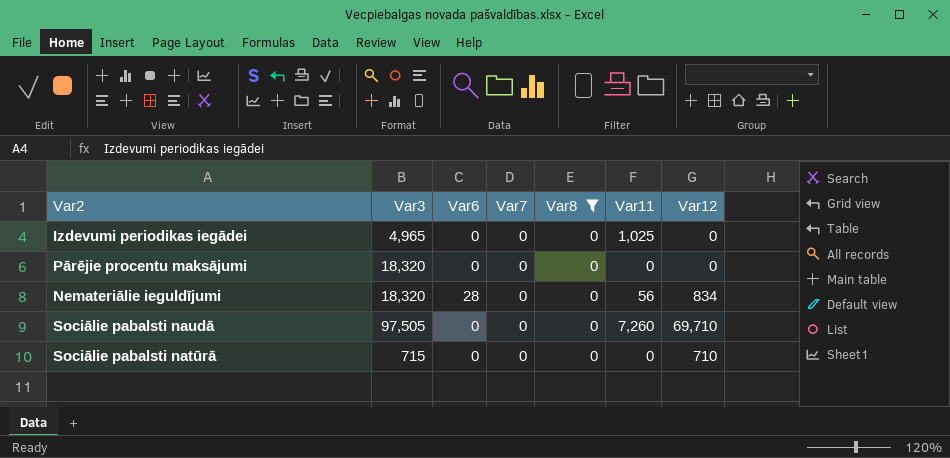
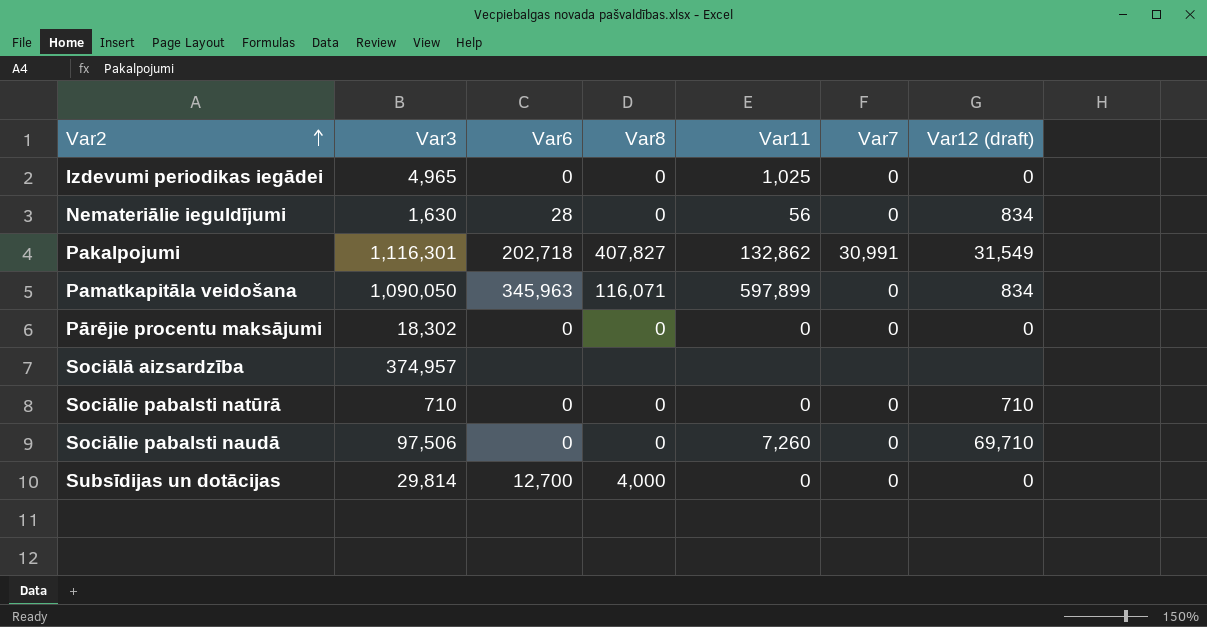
filter: Var8 = 0 -> none
row order: none -> Var2 ascending
column Var7 | position: 4 -> 6
column name: Var12 -> Var12 (draft)
Nemateriālie ieguldījumi | Var3: 18,320 -> 1,630
Pārējie procentu maksājumi | Var3: 18,320 -> 18,302
Sociālie pabalsti natūrā | Var3: 715 -> 710
Sociālie pabalsti naudā | Var3: 97,505 -> 97,506

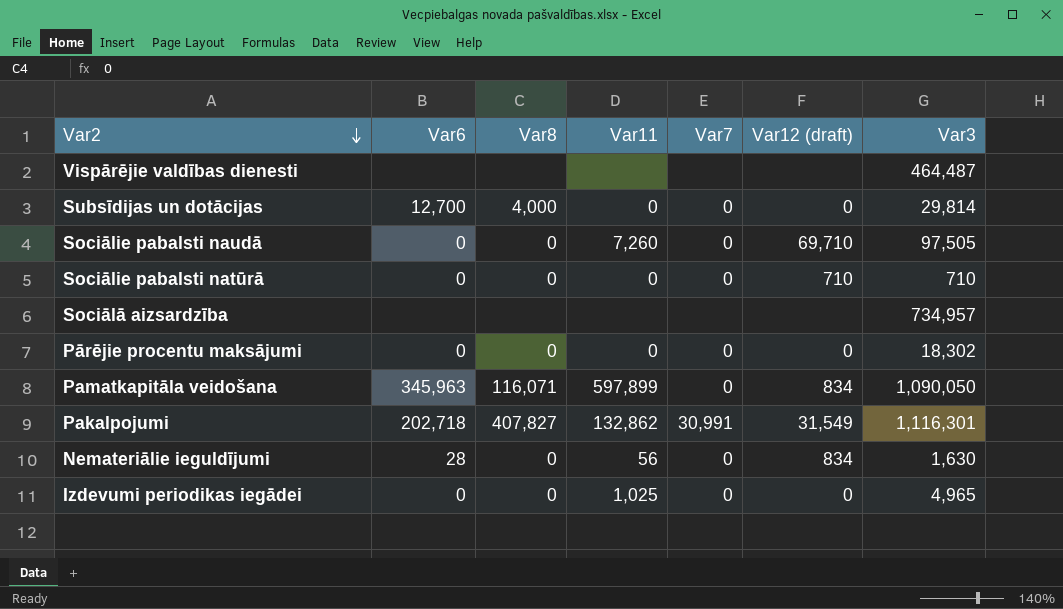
row order: Var2 ascending -> Var2 descending
column Var3 | position: 2 -> 7
row Vispārējie valdības dienesti: none -> none | none | none | none | none | 464,487
Sociālie pabalsti naudā | Var3: 97,506 -> 97,505
Sociālā aizsardzība | Var3: 374,957 -> 734,957

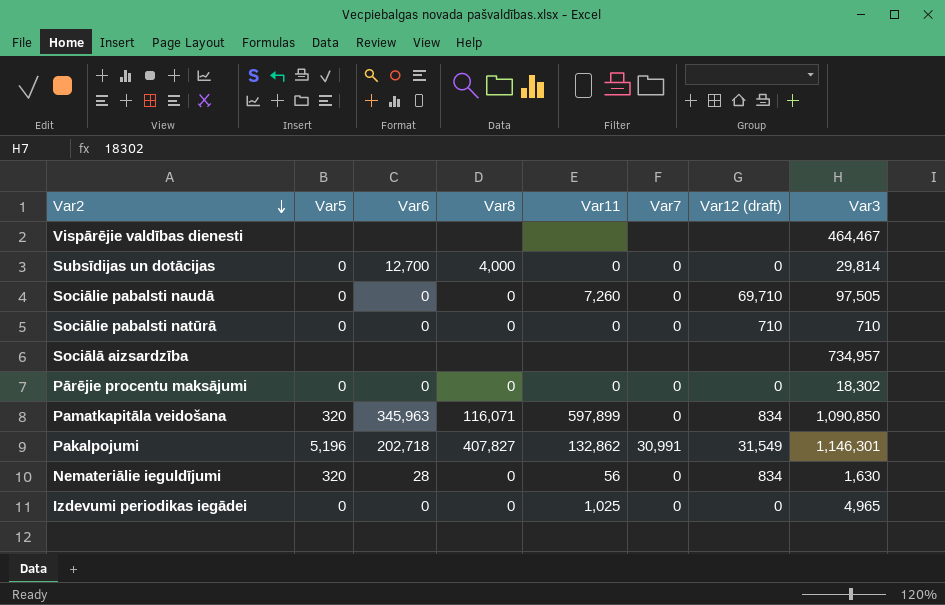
column Var5 | position: none -> 2
Vispārējie valdības dienesti | Var3: 464,487 -> 464,467
Pamatkapitāla veidošana | Var3: 1,090,050 -> 1,090,850
Pakalpojumi | Var3: 1,116,301 -> 1,146,301

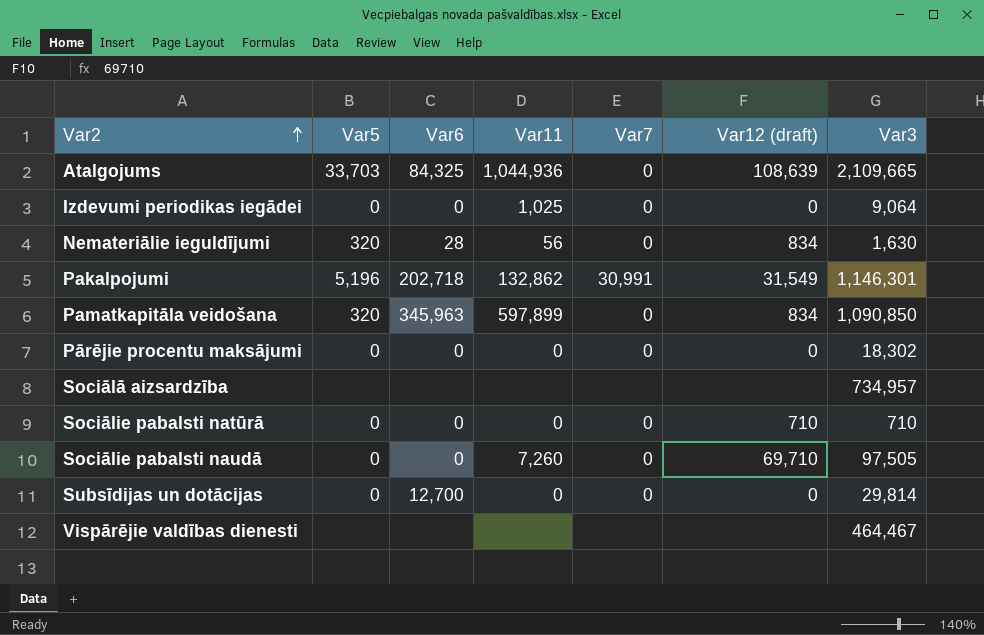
row order: Var2 descending -> Var2 ascending
column Var8 | position: 4 -> none
row Atalgojums: none -> 33,703 | 84,325 | 1,044,936 | 0 | 108,639 | 2,109,665
Izdevumi periodikas iegādei | Var3: 4,965 -> 9,064

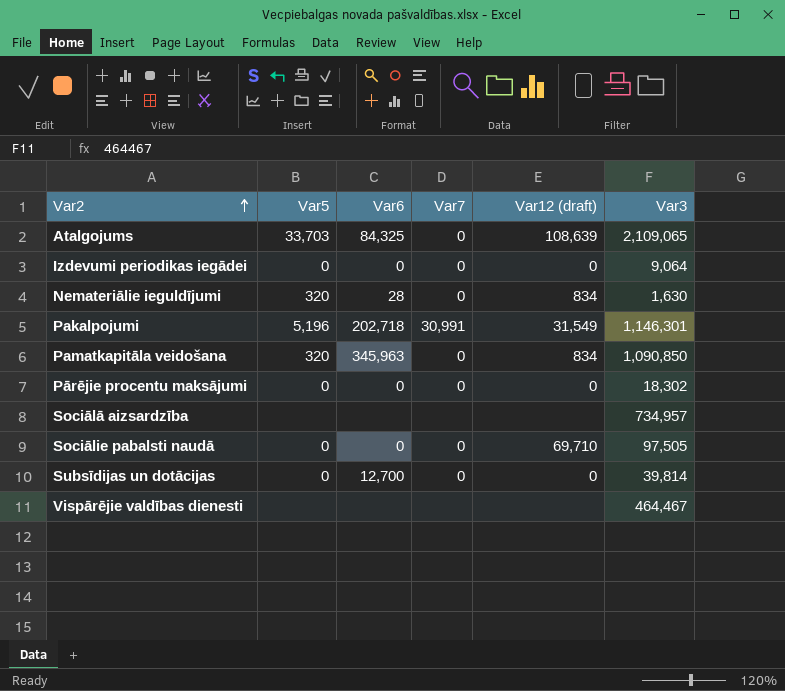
column Var11 | position: 4 -> none
row Sociālie pabalsti natūrā: 0 | 0 | 0 | 0 | 710 | 710 -> none
Atalgojums | Var3: 2,109,665 -> 2,109,065
Subsīdijas un dotācijas | Var3: 29,814 -> 39,814

